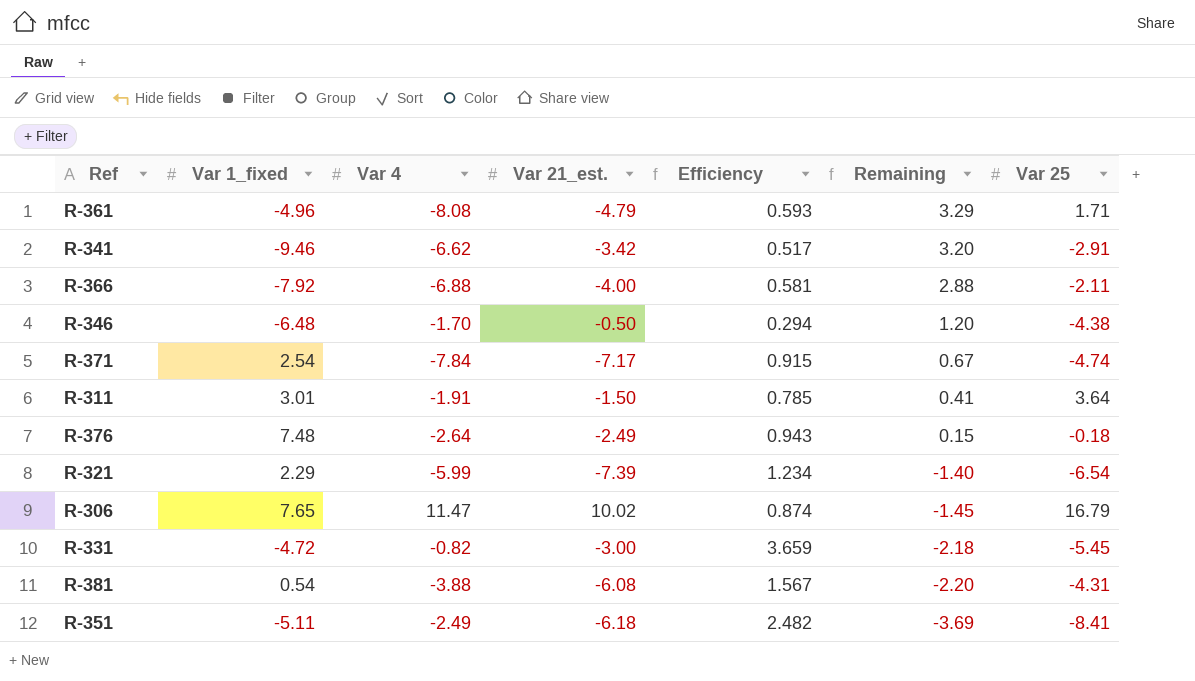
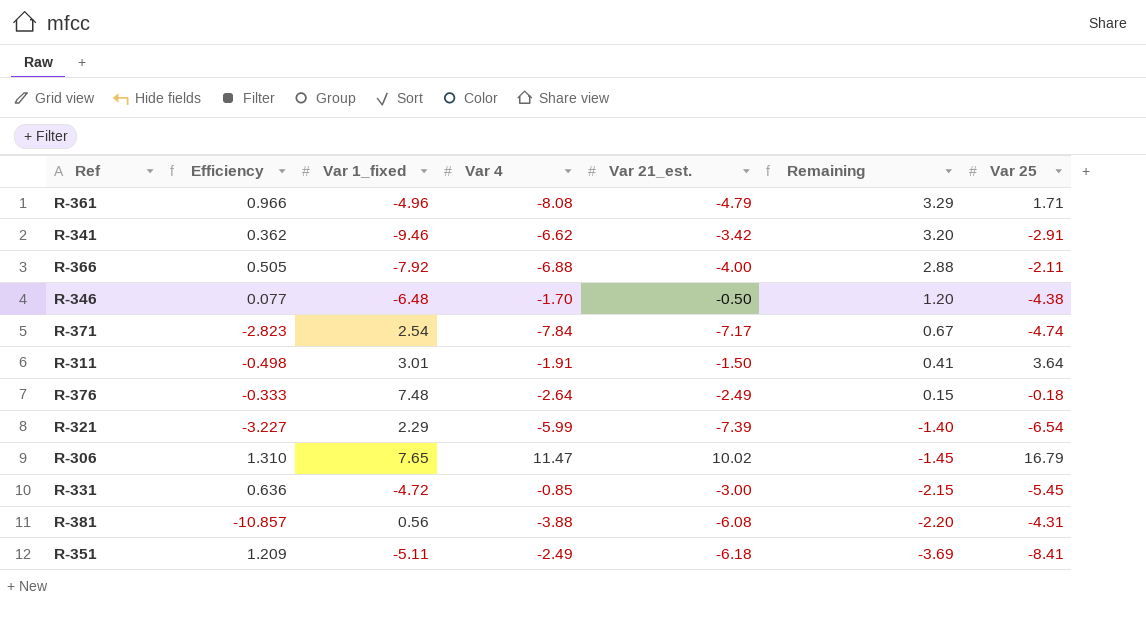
column Efficiency | formula: [Var 21_est.] / [Var 4] -> [Var 21_est.] / [Var 1_fixed]
column Efficiency | position: 5 -> 2
R-331 | Var 4: -0.82 -> -0.85
R-331 | Remaining: -2.18 -> -2.15
R-381 | Var 1_fixed: 0.54 -> 0.56

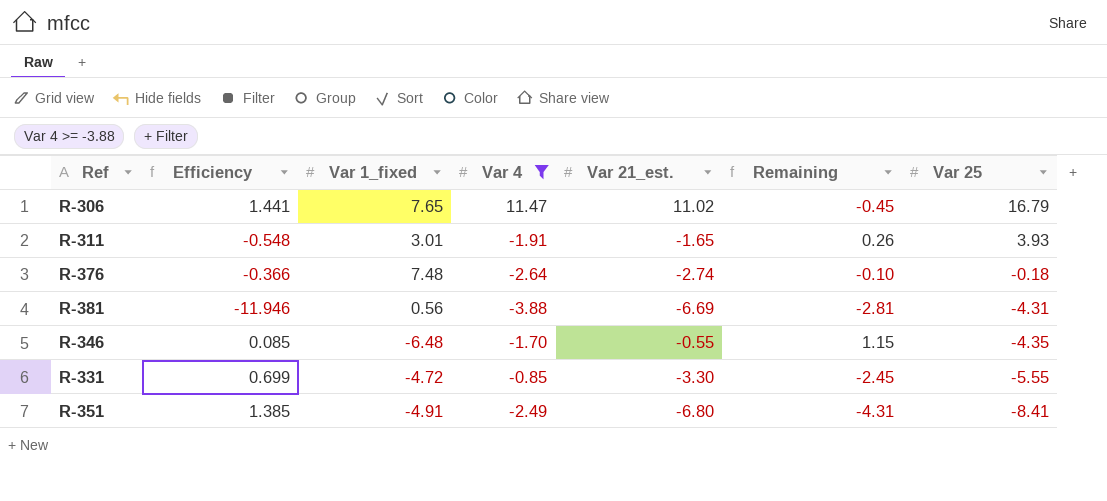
filter: none -> Var 4 >= -3.88
row order: Remaining descending -> Var 25 descending
R-306 | Efficiency: 1.310 -> 1.441
R-306 | Var 21_est.: 10.02 -> 11.02
R-306 | Remaining: -1.45 -> -0.45
R-311 | Efficiency: -0.498 -> -0.548
R-311 | Var 21_est.: -1.50 -> -1.65
R-311 | Remaining: 0.41 -> 0.26
R-311 | Var 25: 3.64 -> 3.93
R-376 | Efficiency: -0.333 -> -0.366
R-376 | Var 21_est.: -2.49 -> -2.74
R-376 | Remaining: 0.15 -> -0.10
R-381 | Efficiency: -10.857 -> -11.946
R-381 | Var 21_est.: -6.08 -> -6.69
R-381 | Remaining: -2.20 -> -2.81
R-346 | Efficiency: 0.077 -> 0.085
R-346 | Var 21_est.: -0.50 -> -0.55
R-346 | Remaining: 1.20 -> 1.15
R-346 | Var 25: -4.38 -> -4.35
R-331 | Efficiency: 0.636 -> 0.699
R-331 | Var 21_est.: -3.00 -> -3.30
R-331 | Remaining: -2.15 -> -2.45
R-331 | Var 25: -5.45 -> -5.55
R-351 | Efficiency: 1.209 -> 1.385
R-351 | Var 1_fixed: -5.11 -> -4.91
R-351 | Var 21_est.: -6.18 -> -6.80
R-351 | Remaining: -3.69 -> -4.31

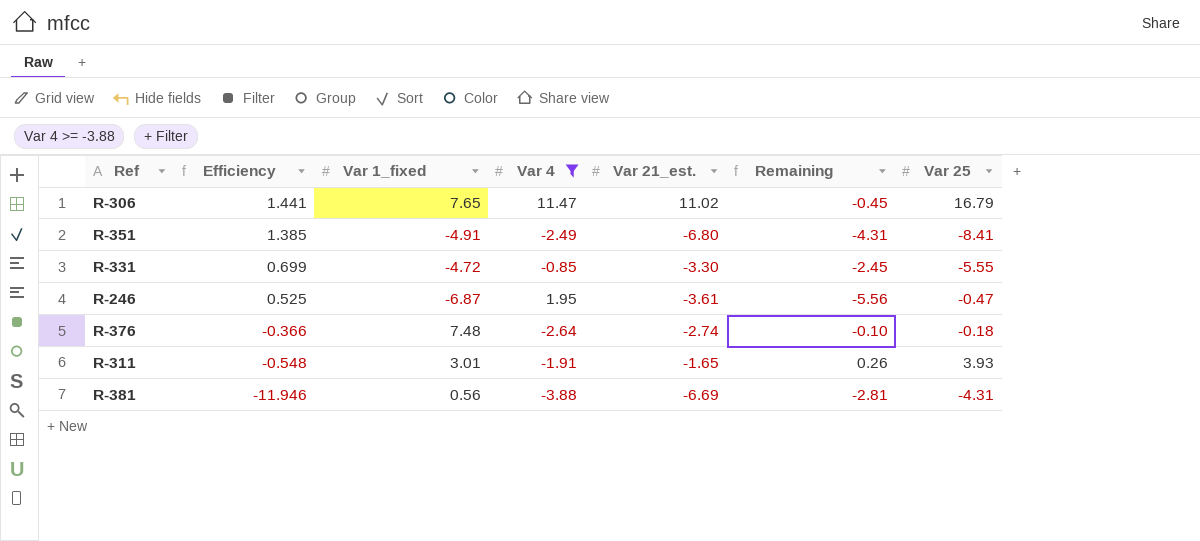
row order: Var 25 descending -> Efficiency descending
row R-346: 0.085 | -6.48 | -1.70 | -0.55 | 1.15 | -4.35 -> none
row R-246: none -> 0.525 | -6.87 | 1.95 | -3.61 | -5.56 | -0.47

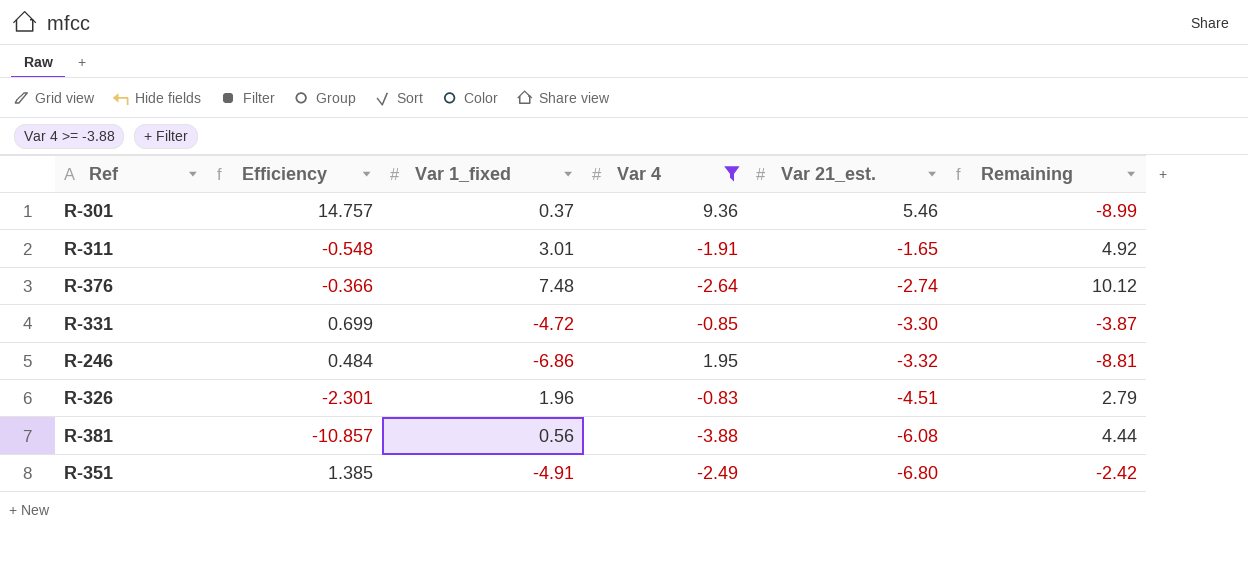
row order: Efficiency descending -> Var 21_est. descending
column Var 25 | position: 7 -> none
column Remaining | formula: [Var 21_est.] - [Var 4] -> [Var 1_fixed] - [Var 4]
row R-306: 1.441 | 7.65 | 11.47 | 11.02 | -0.45 | 16.79 -> none
row R-301: none -> 14.757 | 0.37 | 9.36 | 5.46 | -8.99
R-246 | Efficiency: 0.525 -> 0.484
R-246 | Var 1_fixed: -6.87 -> -6.86
R-246 | Var 21_est.: -3.61 -> -3.32
row R-326: none -> -2.301 | 1.96 | -0.83 | -4.51 | 2.79
R-381 | Efficiency: -11.946 -> -10.857
R-381 | Var 21_est.: -6.69 -> -6.08

